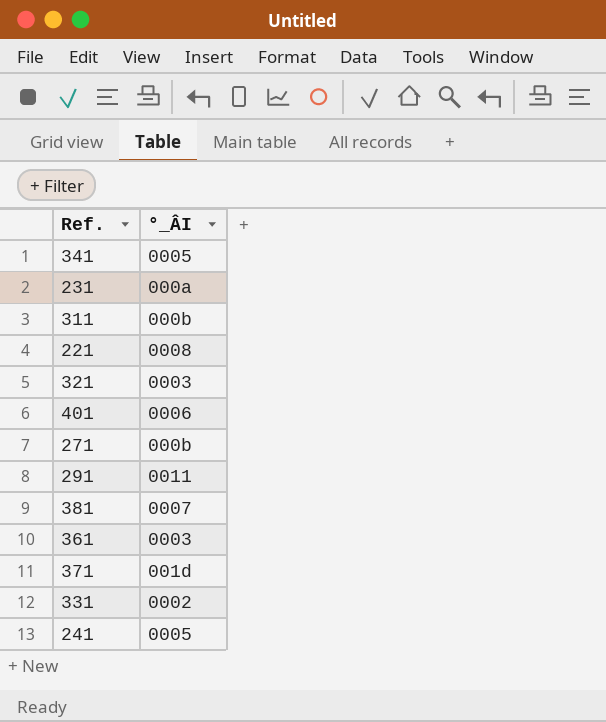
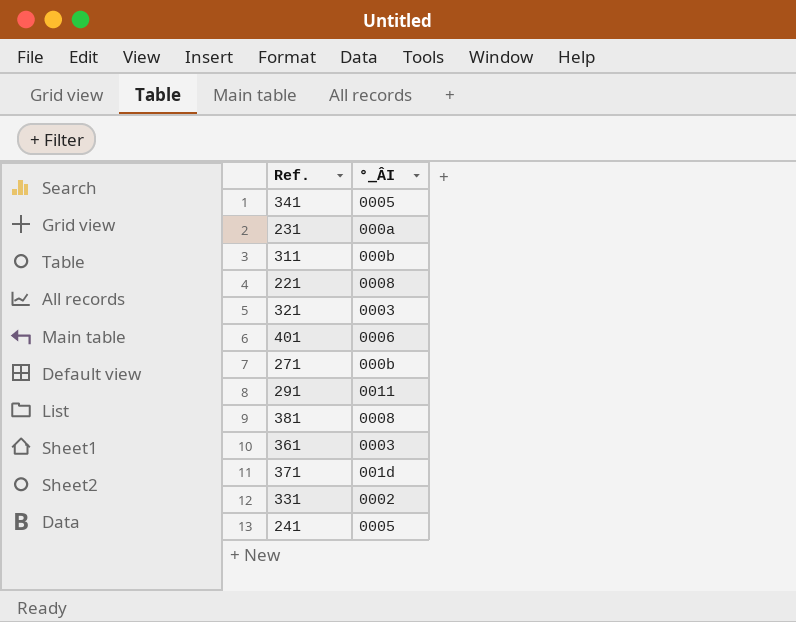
381 | °_ÂI: 0007 -> 0008

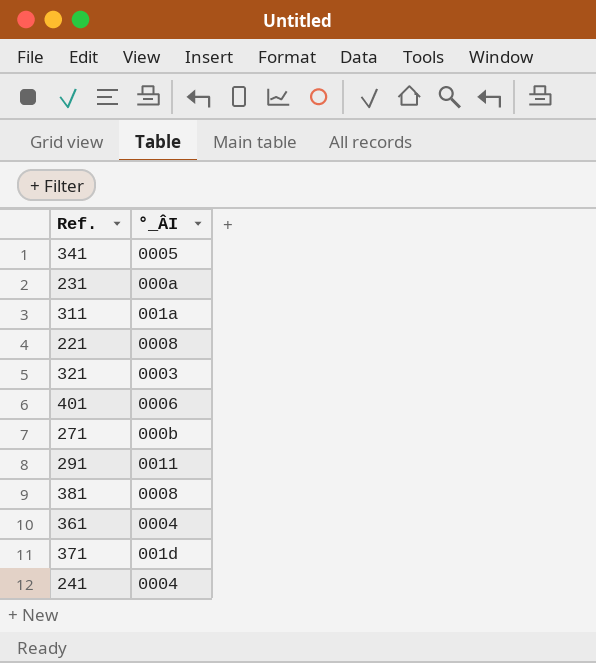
row 331: 0002 -> none
311 | °_ÂI: 000b -> 001a
361 | °_ÂI: 0003 -> 0004
241 | °_ÂI: 0005 -> 0004

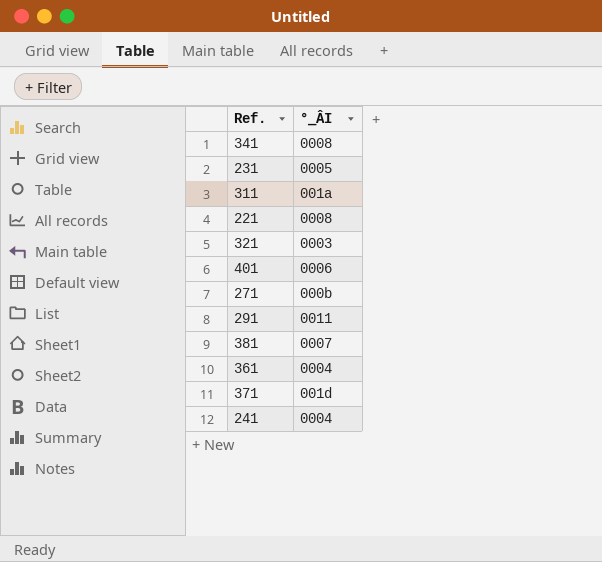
341 | °_ÂI: 0005 -> 0008
231 | °_ÂI: 000a -> 0005
381 | °_ÂI: 0008 -> 0007

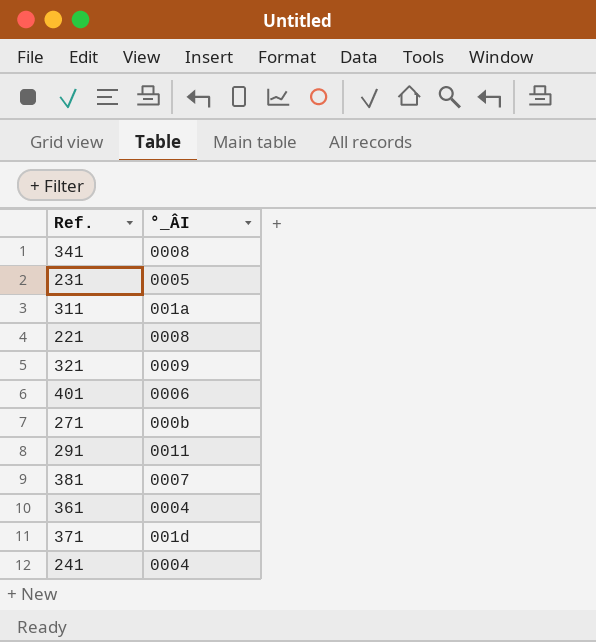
321 | °_ÂI: 0003 -> 0009

